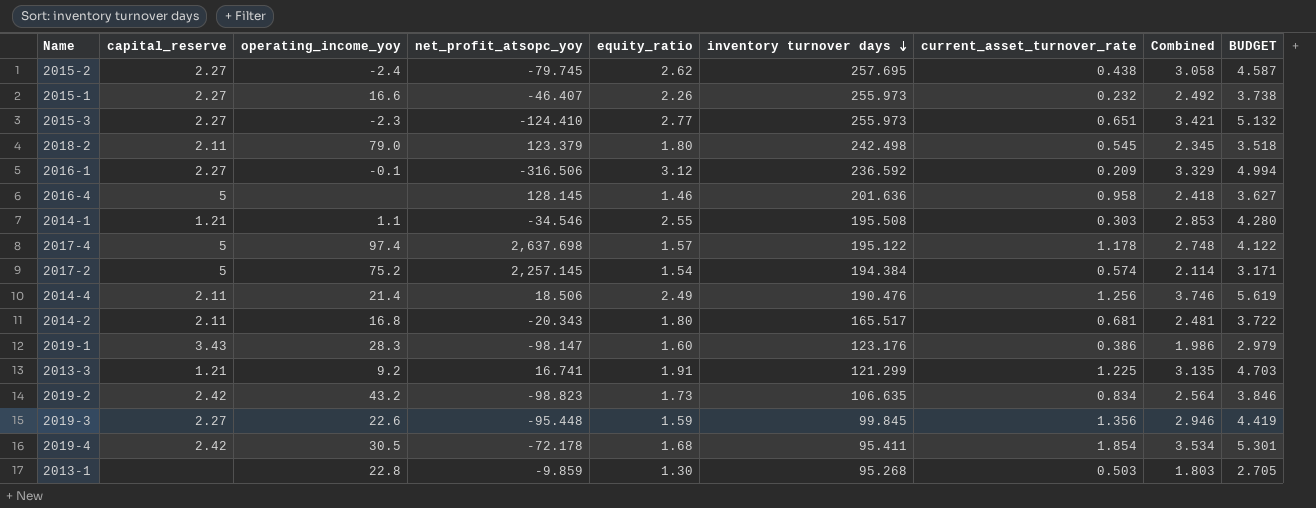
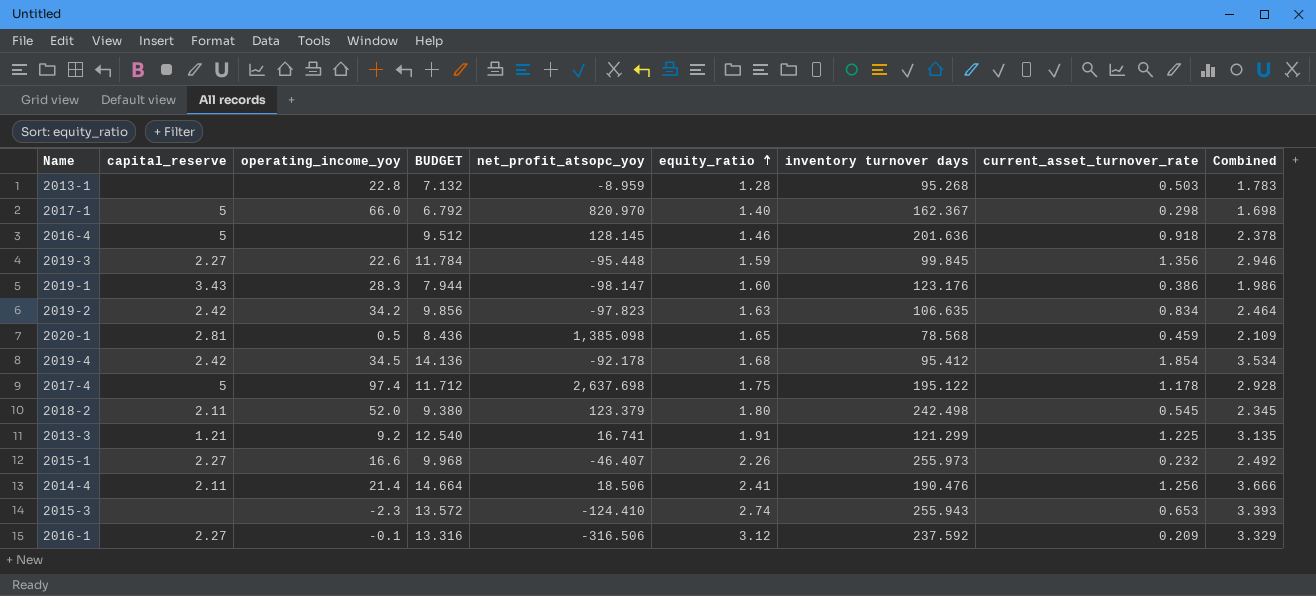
row order: inventory turnover days descending -> equity_ratio ascending
column BUDGET | formula: [Combined] * 1.5 -> [Combined] * 4
column BUDGET | position: 9 -> 4
row 2015-2: 2.27 | -2.4 | -79.745 | 2.62 | 257.695 | 0.438 | 3.058 | 4.587 -> none
row 2014-1: 1.21 | 1.1 | -34.546 | 2.55 | 195.508 | 0.303 | 2.853 | 4.280 -> none
row 2017-2: 5 | 75.2 | 2,257.145 | 1.54 | 194.384 | 0.574 | 2.114 | 3.171 -> none
row 2014-2: 2.11 | 16.8 | -20.343 | 1.80 | 165.517 | 0.681 | 2.481 | 3.722 -> none
2013-1 | net_profit_atsopc_yoy: -9.859 -> -8.959
2013-1 | equity_ratio: 1.30 -> 1.28
2013-1 | Combined: 1.803 -> 1.783
row 2017-1: none -> 5 | 66.0 | 6.792 | 820.970 | 1.40 | 162.367 | 0.298 | 1.698
2016-4 | current_asset_turnover_rate: 0.958 -> 0.918
2016-4 | Combined: 2.418 -> 2.378
2019-2 | operating_income_yoy: 43.2 -> 34.2
2019-2 | net_profit_atsopc_yoy: -98.823 -> -97.823
2019-2 | equity_ratio: 1.73 -> 1.63
2019-2 | Combined: 2.564 -> 2.464
row 2020-1: none -> 2.81 | 0.5 | 8.436 | 1,385.098 | 1.65 | 78.568 | 0.459 | 2.109
2019-4 | operating_income_yoy: 30.5 -> 34.5
2019-4 | net_profit_atsopc_yoy: -72.178 -> -92.178
2019-4 | inventory turnover days: 95.411 -> 95.412
2017-4 | equity_ratio: 1.57 -> 1.75
2017-4 | Combined: 2.748 -> 2.928
2018-2 | operating_income_yoy: 79.0 -> 52.0
2014-4 | equity_ratio: 2.49 -> 2.41
2014-4 | Combined: 3.746 -> 3.666
2015-3 | capital_reserve: 2.27 -> none
2015-3 | equity_ratio: 2.77 -> 2.74
2015-3 | inventory turnover days: 255.973 -> 255.943
2015-3 | current_asset_turnover_rate: 0.651 -> 0.653
2015-3 | Combined: 3.421 -> 3.393
2016-1 | inventory turnover days: 236.592 -> 237.592

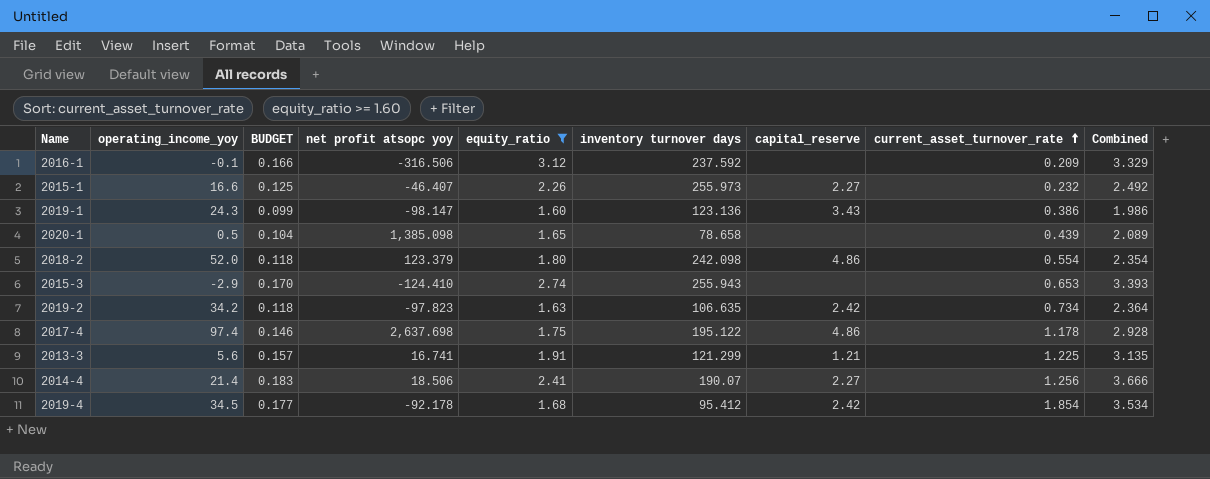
filter: none -> equity_ratio >= 1.60
row order: equity_ratio ascending -> current_asset_turnover_rate ascending
column BUDGET | formula: [Combined] * 4 -> [Combined] * 0.05
column name: net_profit_atsopc_yoy -> net profit atsopc yoy
column capital_reserve | position: 2 -> 7
2016-1 | capital_reserve: 2.27 -> none
2019-1 | operating_income_yoy: 28.3 -> 24.3
2019-1 | inventory turnover days: 123.176 -> 123.136
2020-1 | inventory turnover days: 78.568 -> 78.658
2020-1 | capital_reserve: 2.81 -> none
2020-1 | current_asset_turnover_rate: 0.459 -> 0.439
2020-1 | Combined: 2.109 -> 2.089
2018-2 | inventory turnover days: 242.498 -> 242.098
2018-2 | capital_reserve: 2.11 -> 4.86
2018-2 | current_asset_turnover_rate: 0.545 -> 0.554
2018-2 | Combined: 2.345 -> 2.354
2015-3 | operating_income_yoy: -2.3 -> -2.9
2019-2 | current_asset_turnover_rate: 0.834 -> 0.734
2019-2 | Combined: 2.464 -> 2.364
2017-4 | capital_reserve: 5 -> 4.86
2013-3 | operating_income_yoy: 9.2 -> 5.6
2014-4 | inventory turnover days: 190.476 -> 190.07
2014-4 | capital_reserve: 2.11 -> 2.27

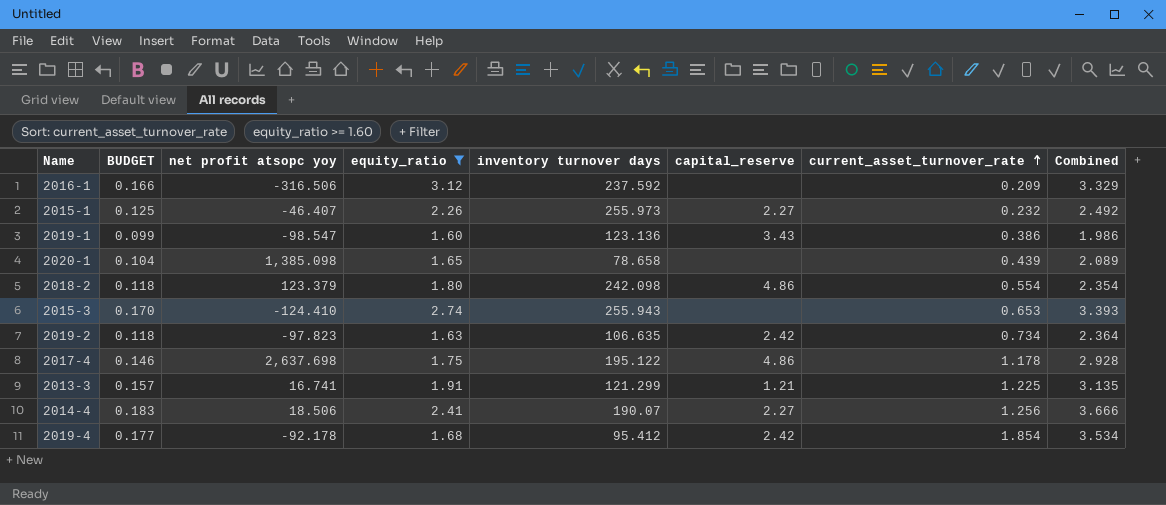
column operating_income_yoy | position: 2 -> none
2019-1 | net profit atsopc yoy: -98.147 -> -98.547

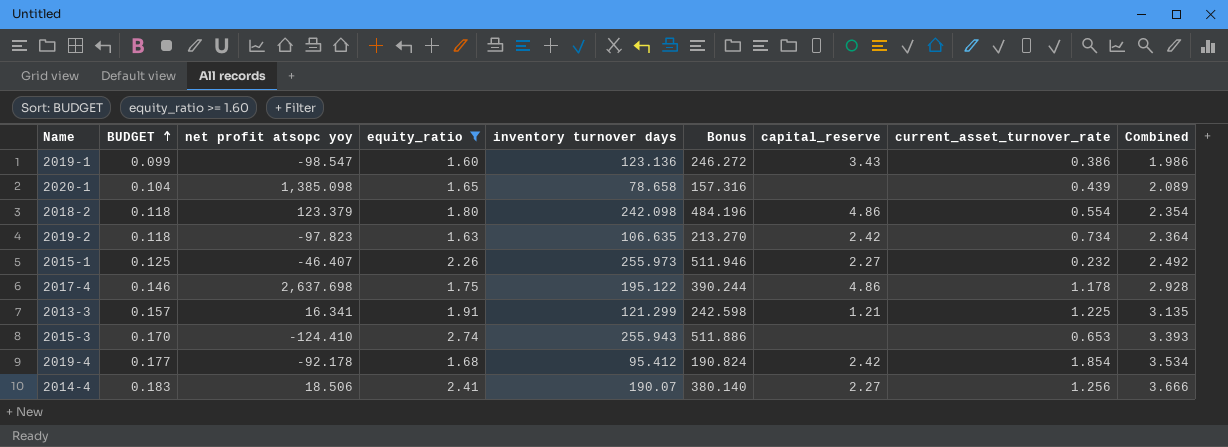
row order: current_asset_turnover_rate ascending -> BUDGET ascending
column Bonus | formula: none -> [inventory turnover days] * 2
row 2016-1: 0.166 | -316.506 | 3.12 | 237.592 | none | 0.209 | 3.329 -> none
2013-3 | net profit atsopc yoy: 16.741 -> 16.341

